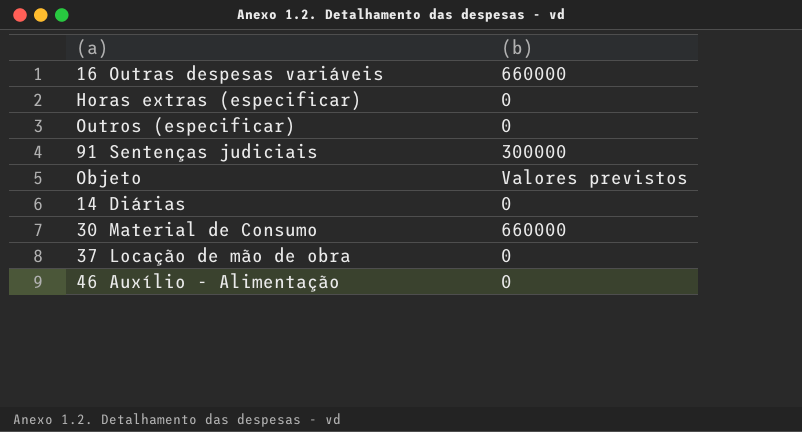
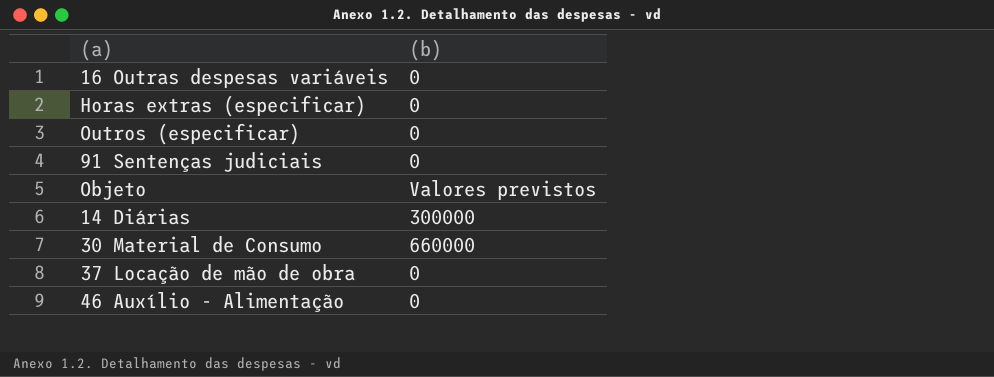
16 Outras despesas variáveis | (b): 660000 -> 0
91 Sentenças judiciais | (b): 300000 -> 0
14 Diárias | (b): 0 -> 300000

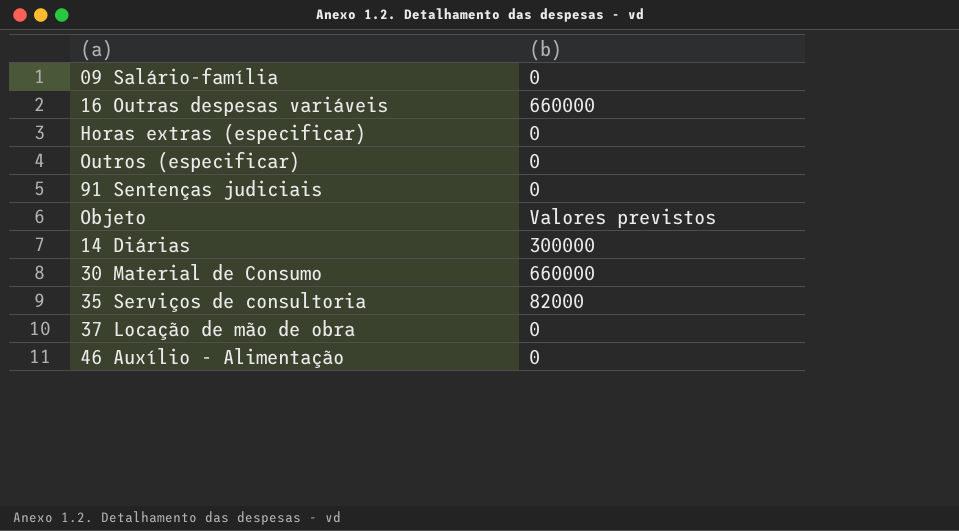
row 09 Salário-família: none -> 0
16 Outras despesas variáveis | (b): 0 -> 660000
row 35 Serviços de consultoria: none -> 82000

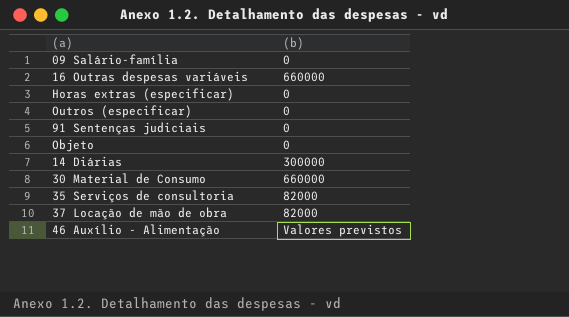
Objeto | (b): Valores previstos -> 0
37 Locação de mão de obra | (b): 0 -> 82000
46 Auxílio - Alimentação | (b): 0 -> Valores previstos

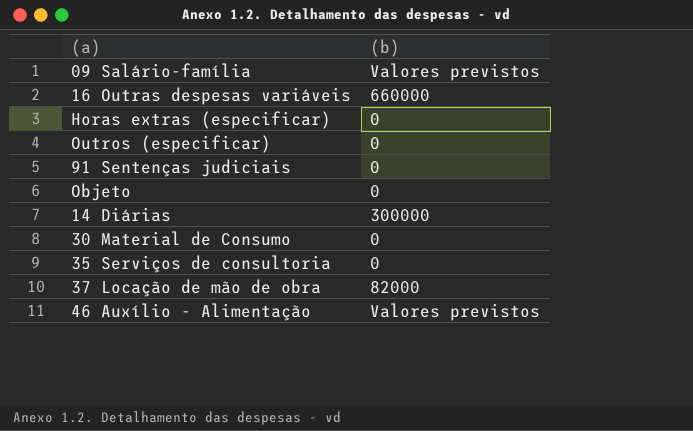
09 Salário-família | (b): 0 -> Valores previstos
30 Material de Consumo | (b): 660000 -> 0
35 Serviços de consultoria | (b): 82000 -> 0

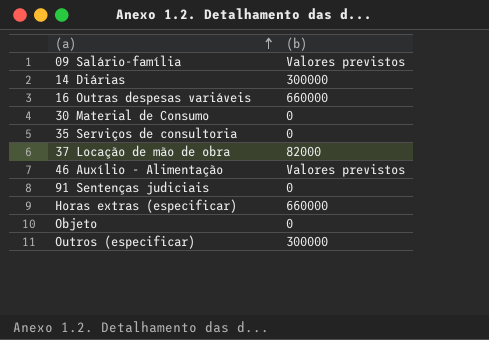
row order: none -> (a) ascending
Horas extras (especificar) | (b): 0 -> 660000
Outros (especificar) | (b): 0 -> 300000

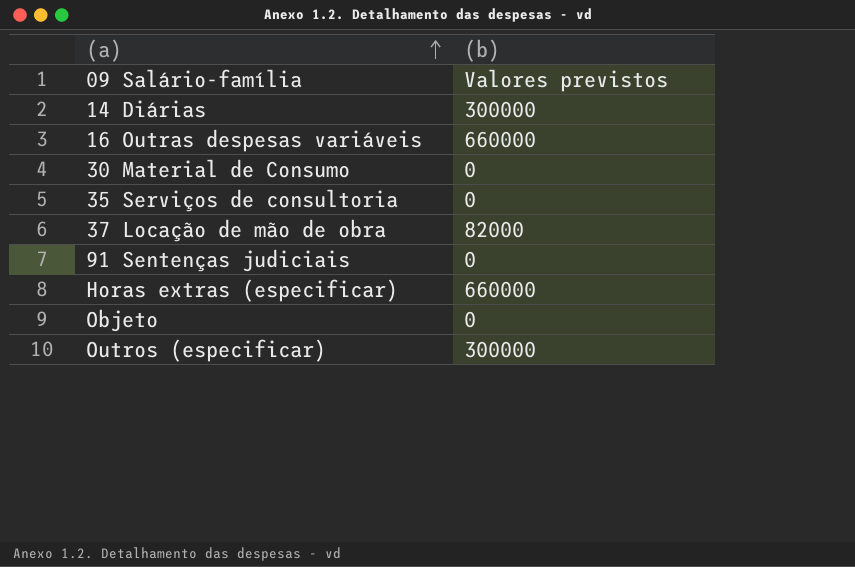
row 46 Auxílio - Alimentação: Valores previstos -> none

